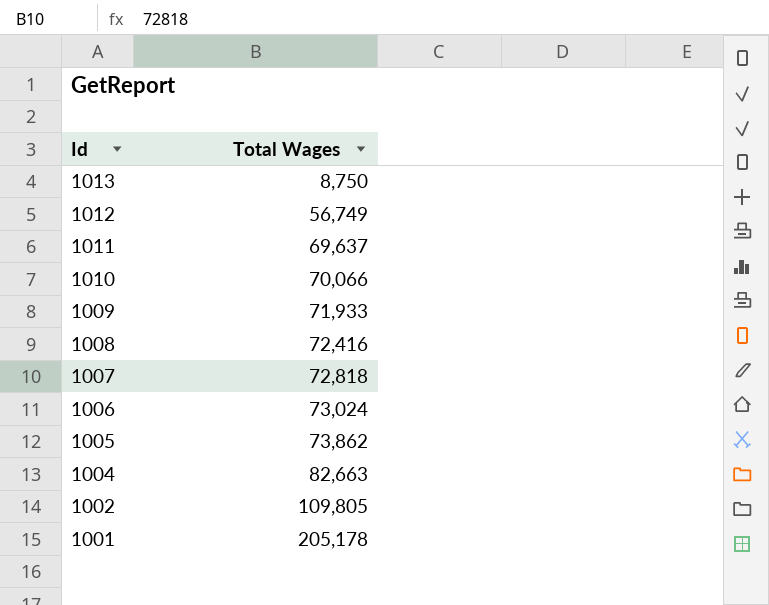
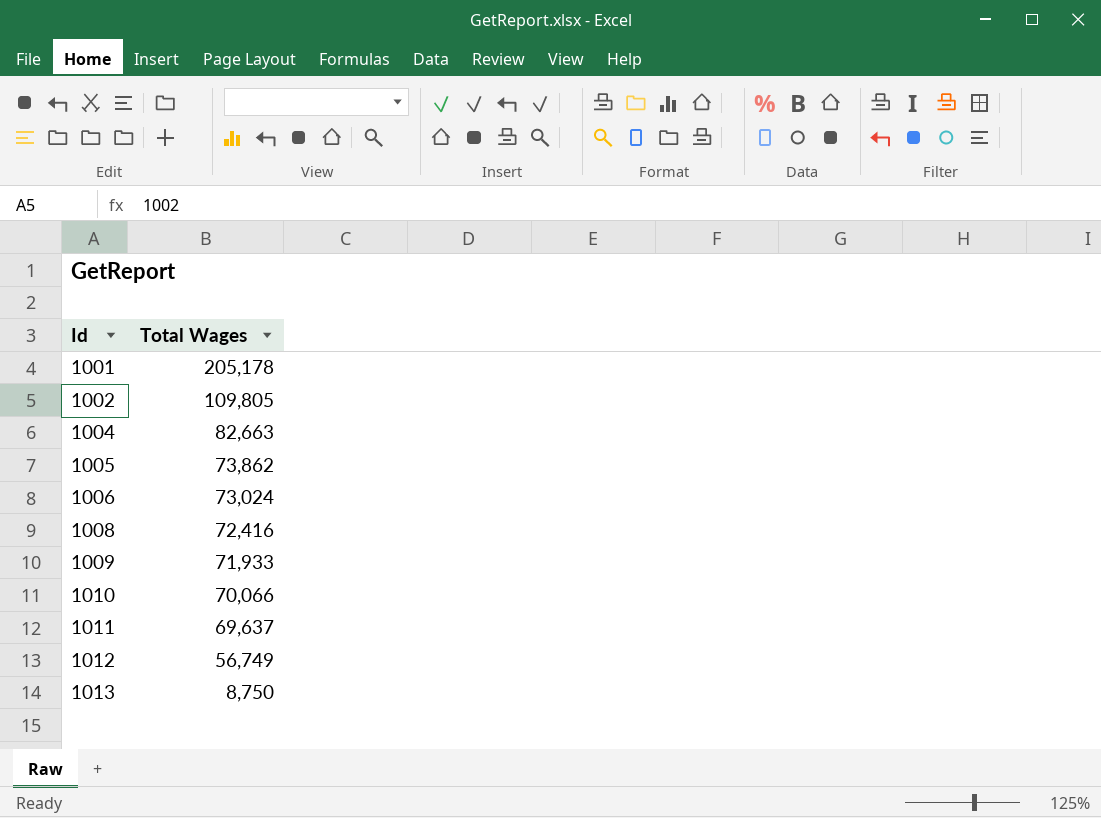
row order: Id descending -> Id ascending
row 1007: 72,818 -> none

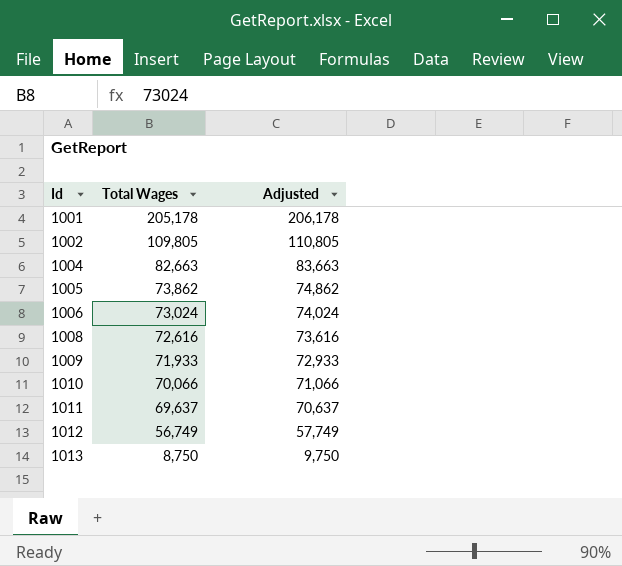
column Adjusted | formula: none -> [Total Wages] + 1000
1008 | Total Wages: 72,416 -> 72,616

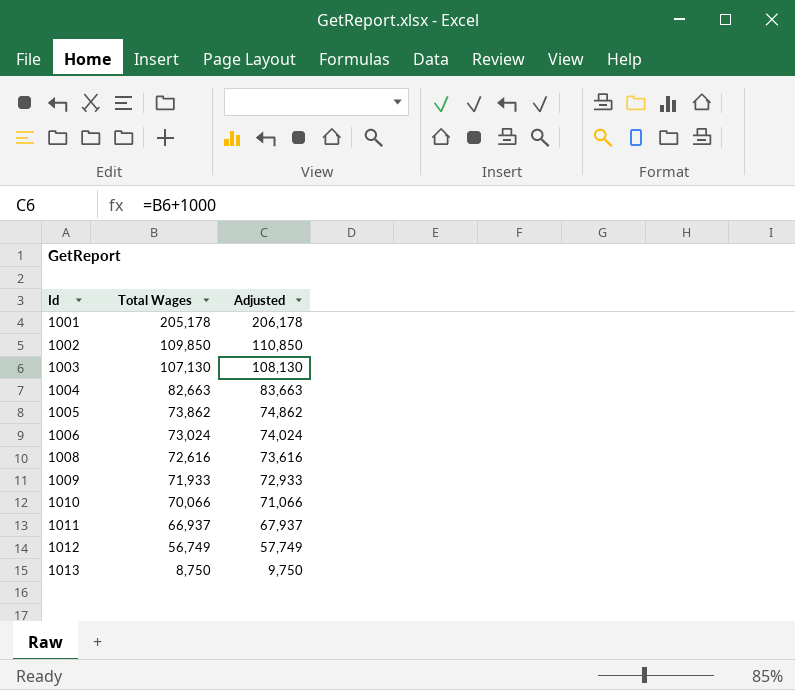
1002 | Total Wages: 109,805 -> 109,850
1002 | Adjusted: 110,805 -> 110,850
row 1003: none -> 107,130 | 108,130
1011 | Total Wages: 69,637 -> 66,937
1011 | Adjusted: 70,637 -> 67,937

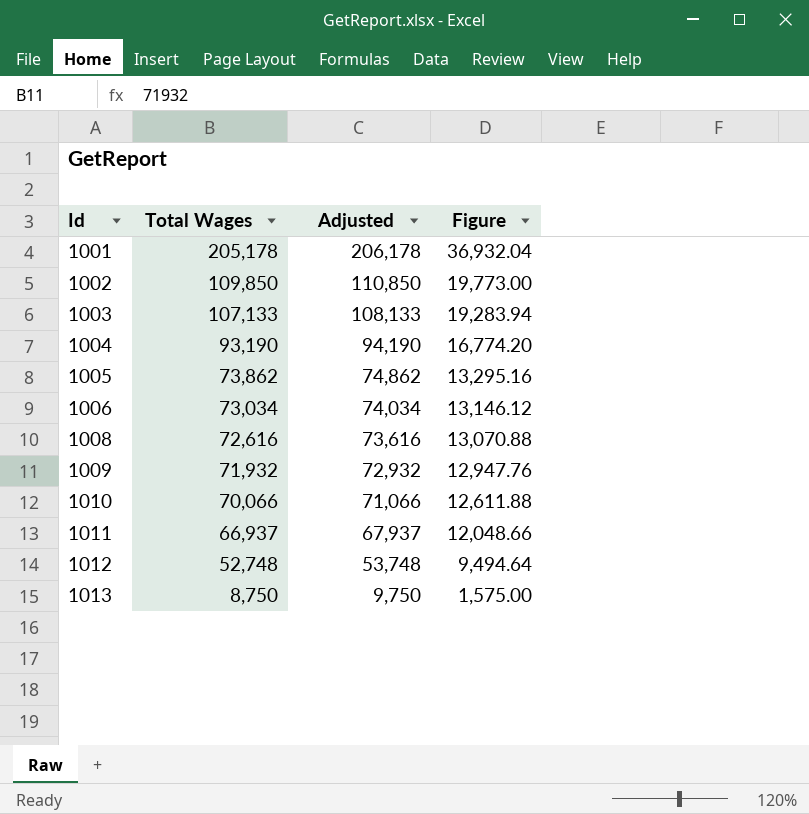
column Figure | formula: none -> [Total Wages] * 0.18
1003 | Total Wages: 107,130 -> 107,133
1003 | Adjusted: 108,130 -> 108,133
1004 | Total Wages: 82,663 -> 93,190
1004 | Adjusted: 83,663 -> 94,190
1006 | Total Wages: 73,024 -> 73,034
1006 | Adjusted: 74,024 -> 74,034
1009 | Total Wages: 71,933 -> 71,932
1009 | Adjusted: 72,933 -> 72,932
1012 | Total Wages: 56,749 -> 52,748
1012 | Adjusted: 57,749 -> 53,748

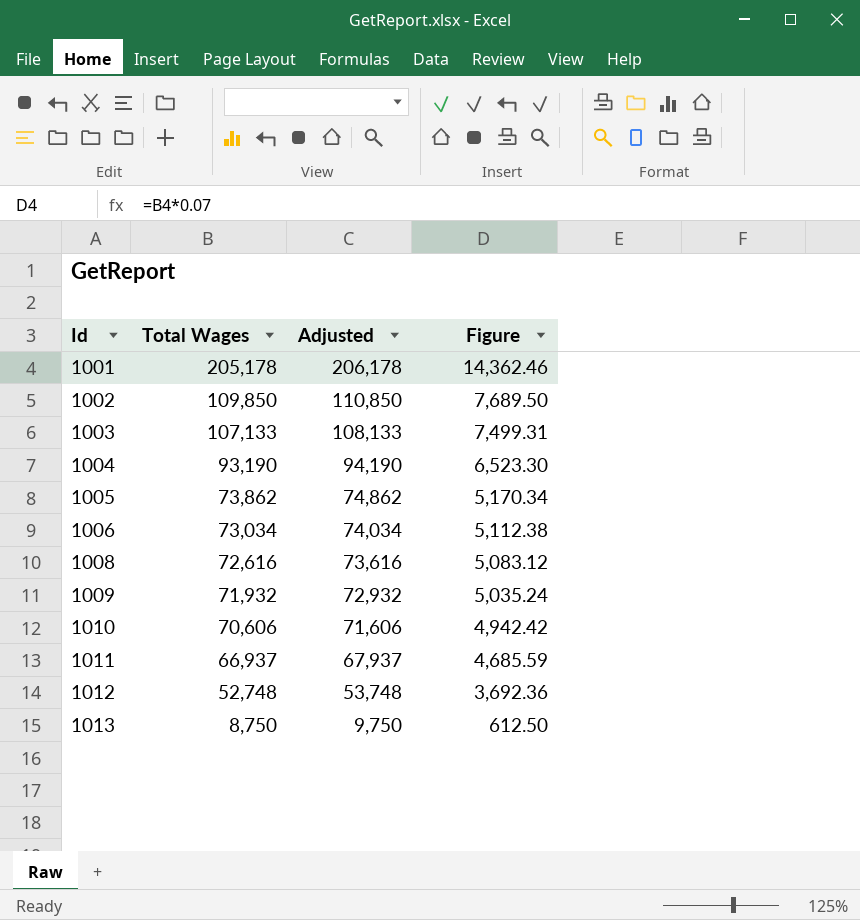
column Figure | formula: [Total Wages] * 0.18 -> [Total Wages] * 0.07
1010 | Total Wages: 70,066 -> 70,606
1010 | Adjusted: 71,066 -> 71,606

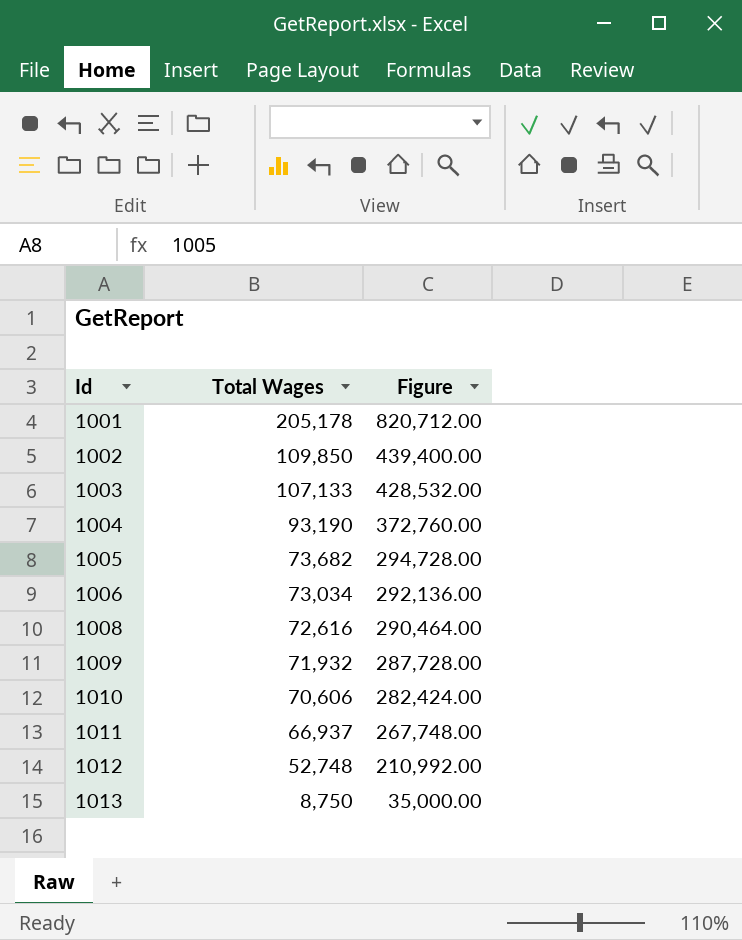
column Adjusted | formula: [Total Wages] + 1000 -> none
column Figure | formula: [Total Wages] * 0.07 -> [Total Wages] * 4
1005 | Total Wages: 73,862 -> 73,682

